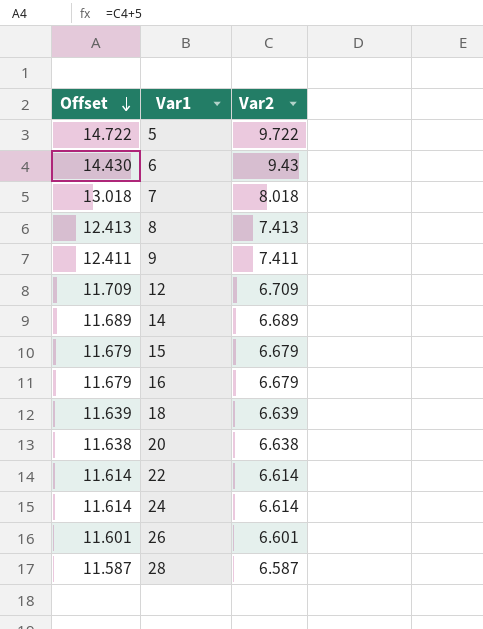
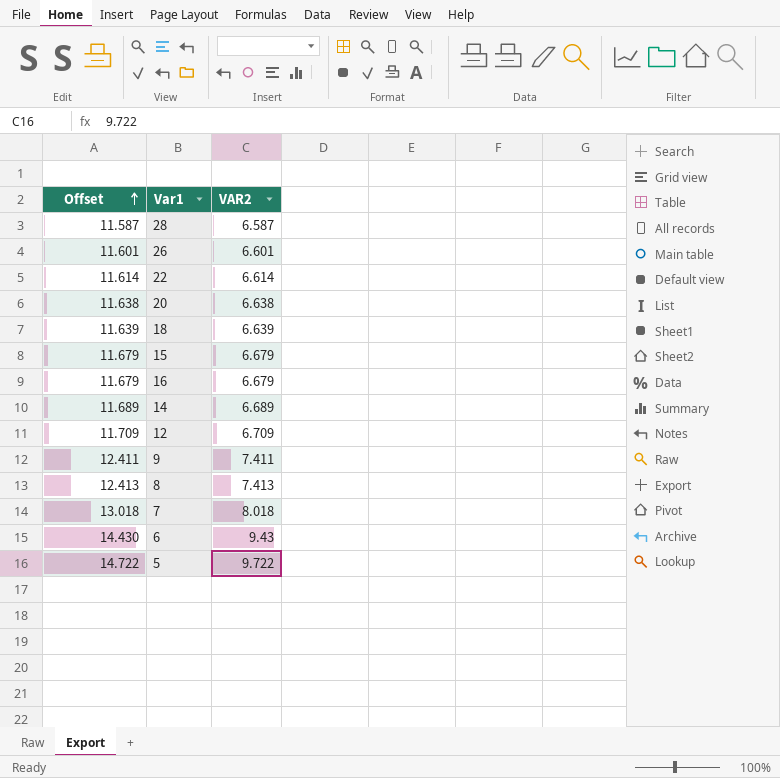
row order: Offset descending -> Offset ascending
column name: Var2 -> VAR2
row 24: 11.614 | 6.614 -> none

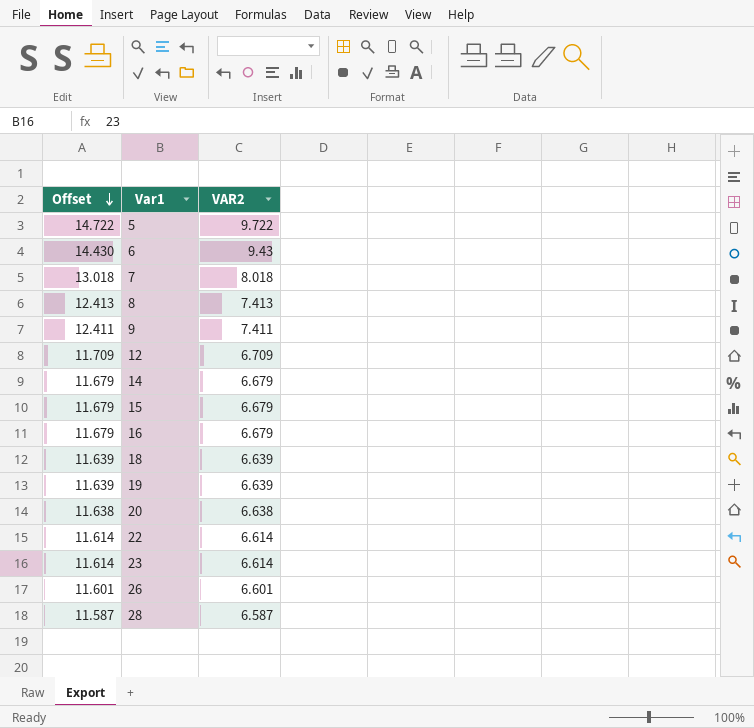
row order: Offset ascending -> Offset descending
14 | Offset: 11.689 -> 11.679
14 | VAR2: 6.689 -> 6.679
row 19: none -> 11.639 | 6.639
row 23: none -> 11.614 | 6.614

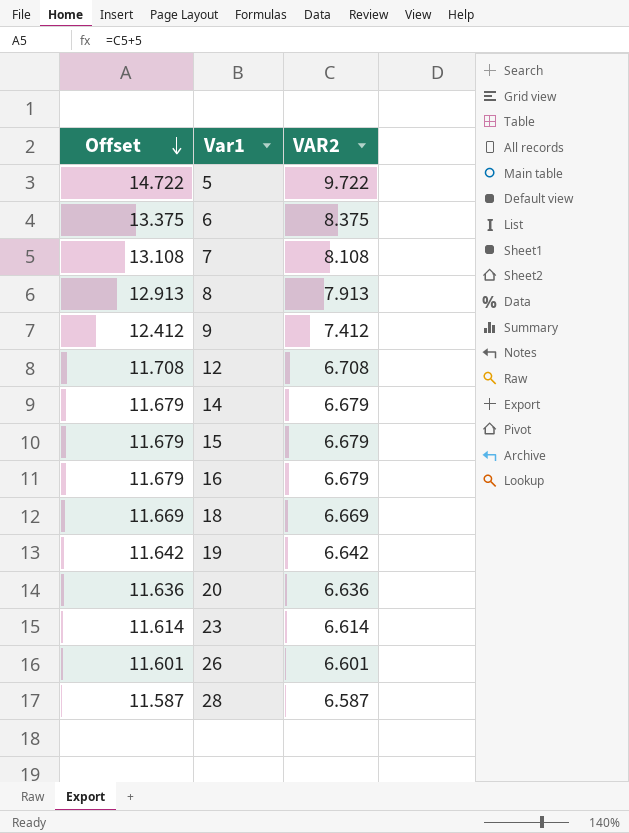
row 22: 11.614 | 6.614 -> none
6 | Offset: 14.430 -> 13.375
6 | VAR2: 9.43 -> 8.375
7 | Offset: 13.018 -> 13.108
7 | VAR2: 8.018 -> 8.108
8 | Offset: 12.413 -> 12.913
8 | VAR2: 7.413 -> 7.913
9 | Offset: 12.411 -> 12.412
9 | VAR2: 7.411 -> 7.412
12 | Offset: 11.709 -> 11.708
12 | VAR2: 6.709 -> 6.708
18 | Offset: 11.639 -> 11.669
18 | VAR2: 6.639 -> 6.669
19 | Offset: 11.639 -> 11.642
19 | VAR2: 6.639 -> 6.642
20 | Offset: 11.638 -> 11.636
20 | VAR2: 6.638 -> 6.636

